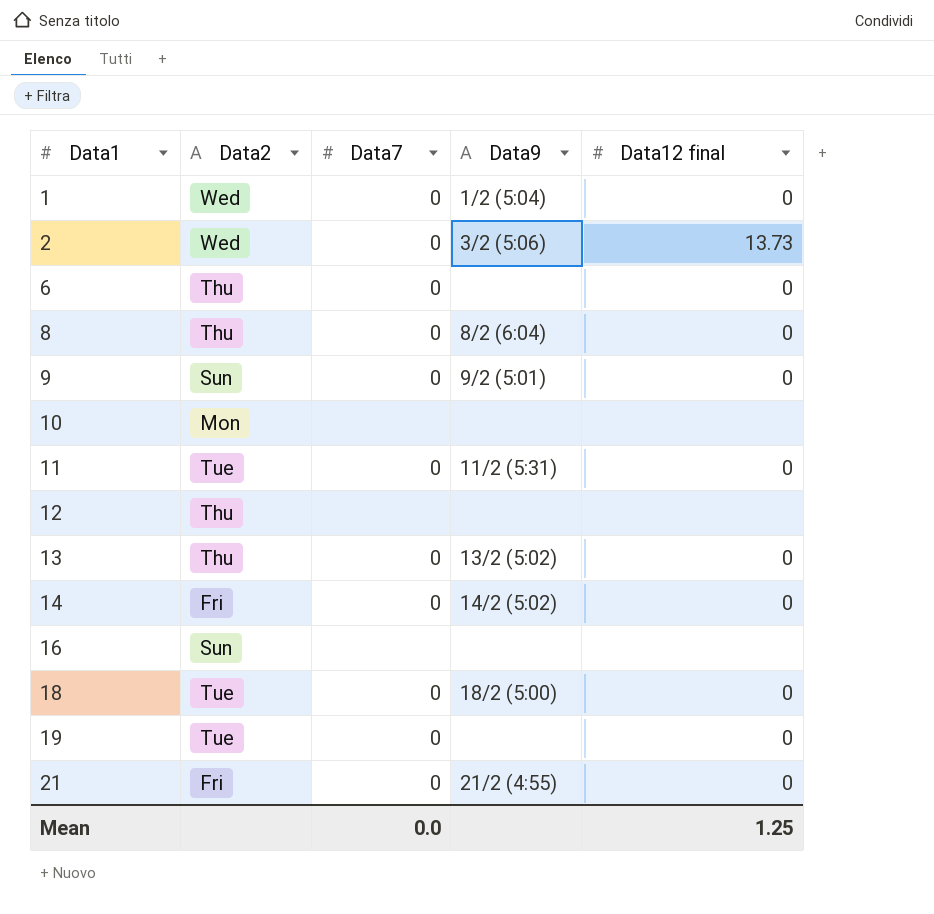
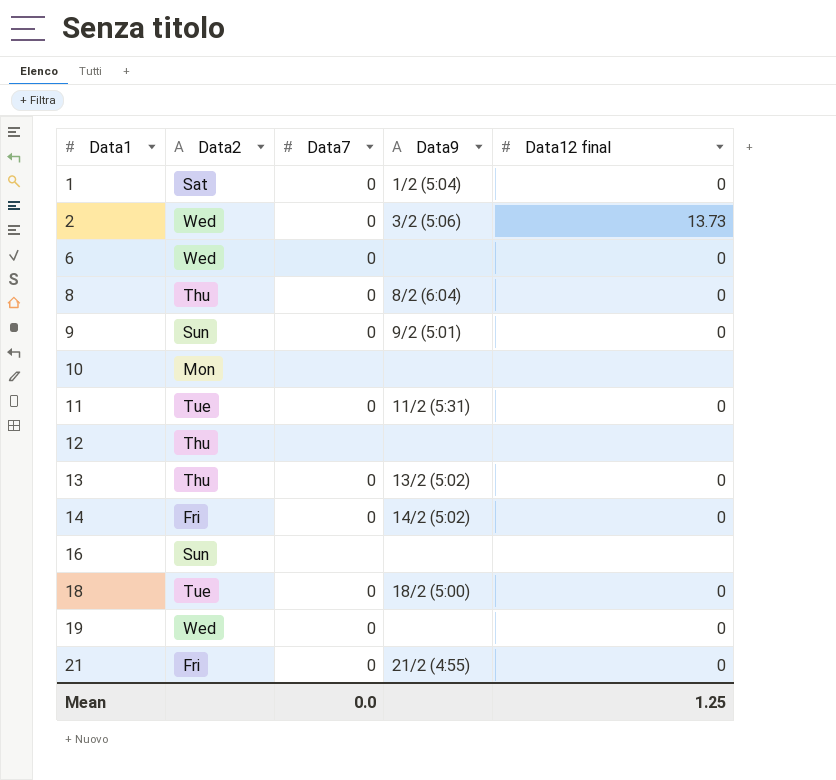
1 | Data2: Wed -> Sat
6 | Data2: Thu -> Wed
19 | Data2: Tue -> Wed

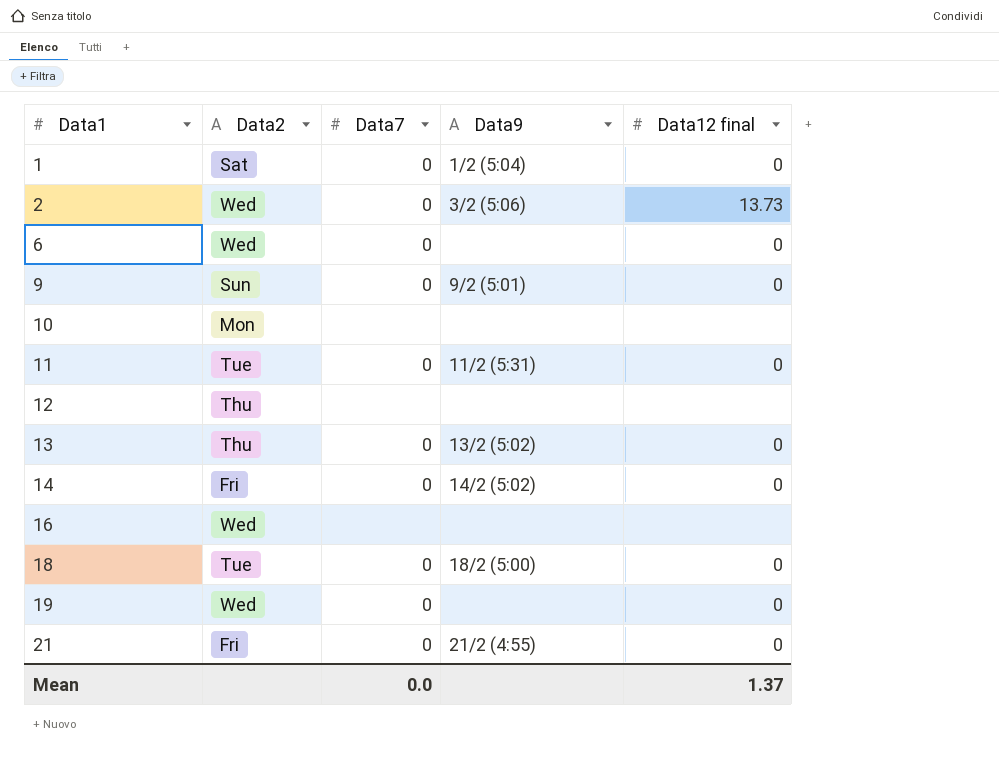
row 8: Thu | 0 | 8/2 (6:04) | 0 -> none
16 | Data2: Sun -> Wed
Mean | Data12 final: 1.25 -> 1.37

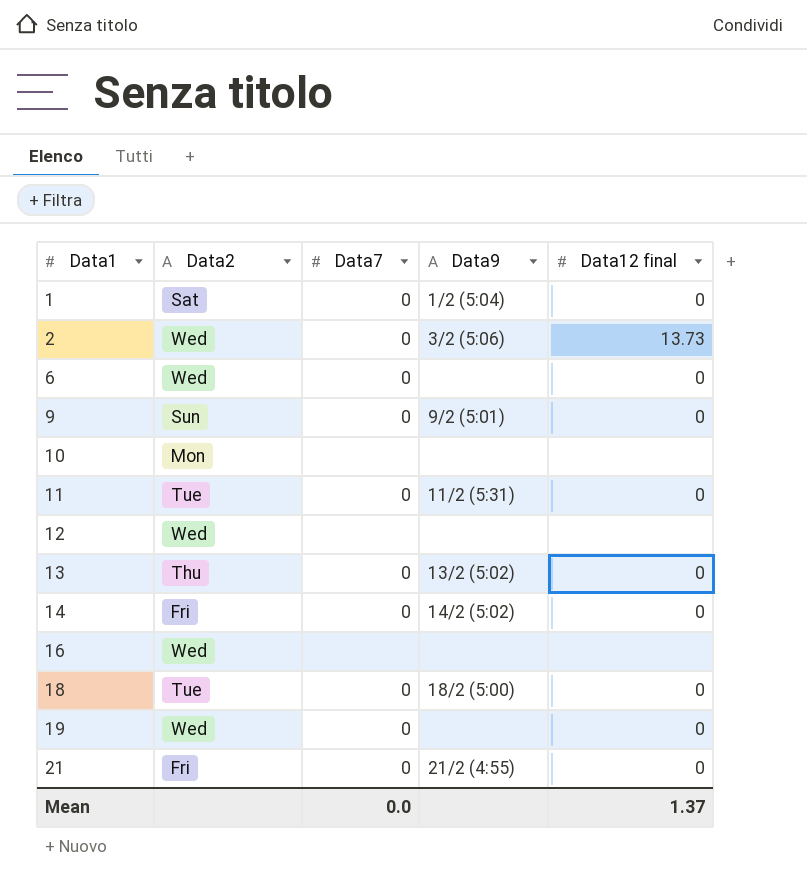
12 | Data2: Thu -> Wed

